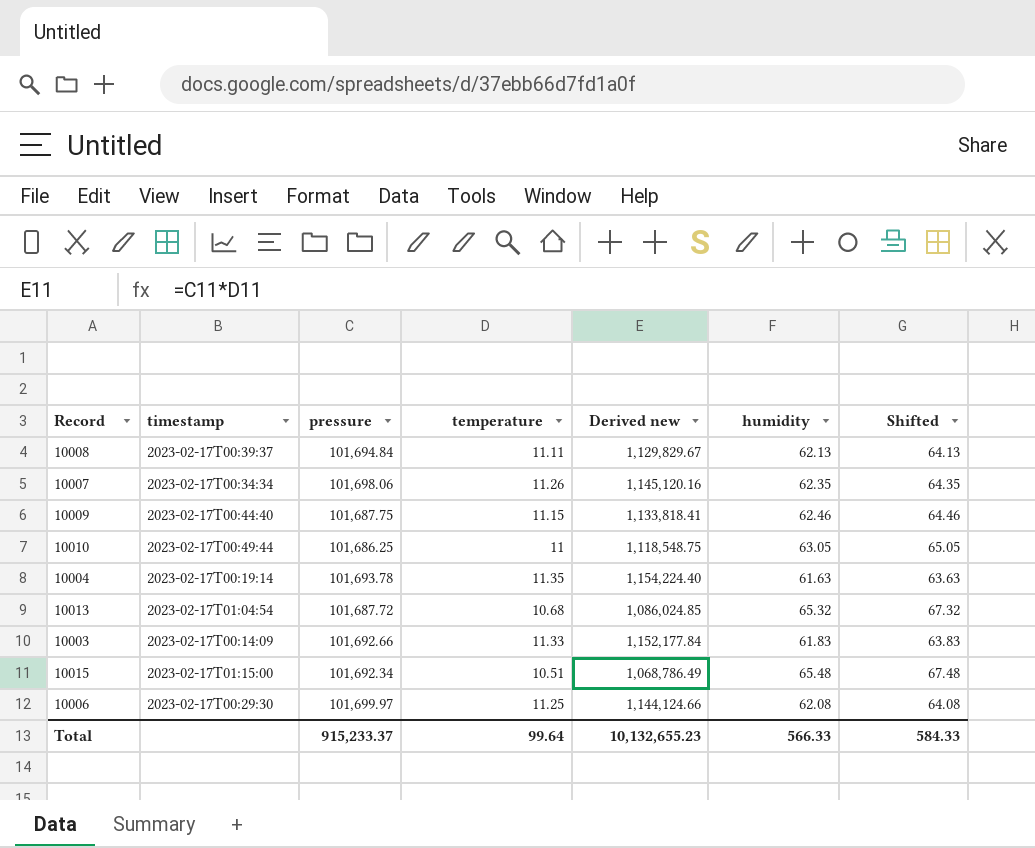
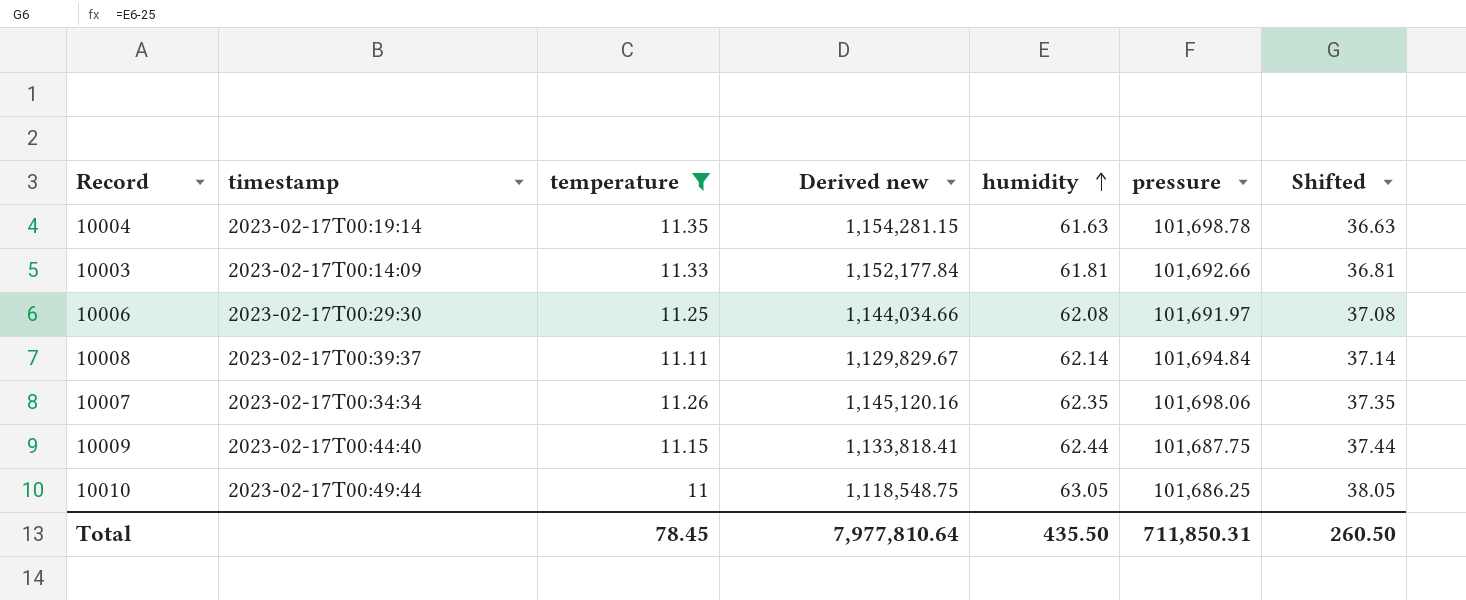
filter: none -> temperature >= 11
row order: none -> humidity ascending
column pressure | position: 3 -> 6
column Shifted | formula: [humidity] + 2 -> [humidity] - 25
10004 | Derived new: 1,154,224.40 -> 1,154,281.15
10004 | pressure: 101,693.78 -> 101,698.78
10003 | humidity: 61.83 -> 61.81
10006 | Derived new: 1,144,124.66 -> 1,144,034.66
10006 | pressure: 101,699.97 -> 101,691.97
10008 | humidity: 62.13 -> 62.14
10009 | humidity: 62.46 -> 62.44
Total | temperature: 99.64 -> 78.45
Total | Derived new: 10,132,655.23 -> 7,977,810.64
Total | humidity: 566.33 -> 435.50
Total | pressure: 915,233.37 -> 711,850.31
Total | Shifted: 584.33 -> 260.50

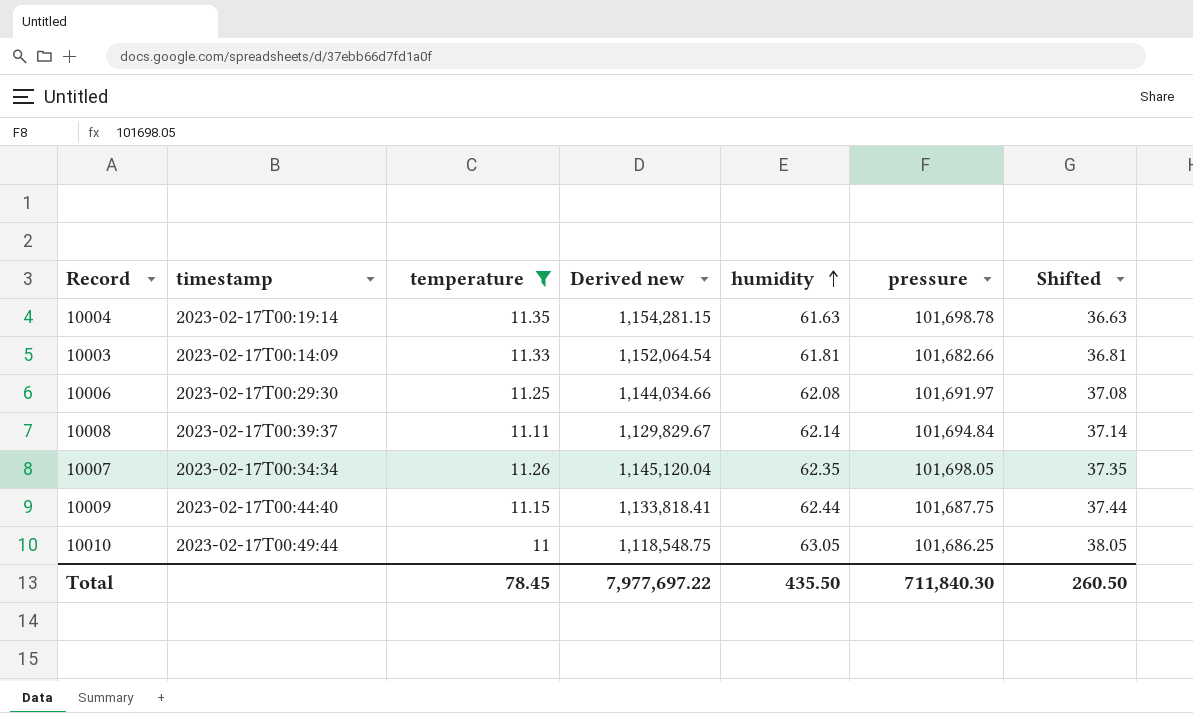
10003 | Derived new: 1,152,177.84 -> 1,152,064.54
10003 | pressure: 101,692.66 -> 101,682.66
10007 | Derived new: 1,145,120.16 -> 1,145,120.04
10007 | pressure: 101,698.06 -> 101,698.05
Total | Derived new: 7,977,810.64 -> 7,977,697.22
Total | pressure: 711,850.31 -> 711,840.30

